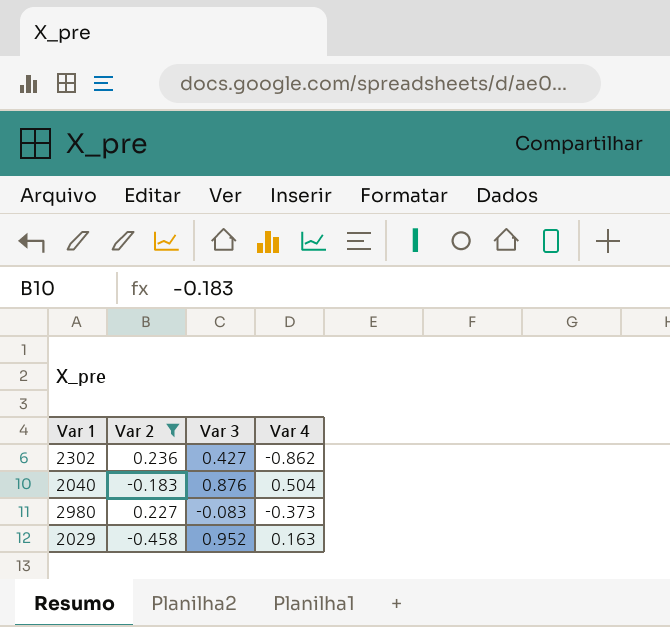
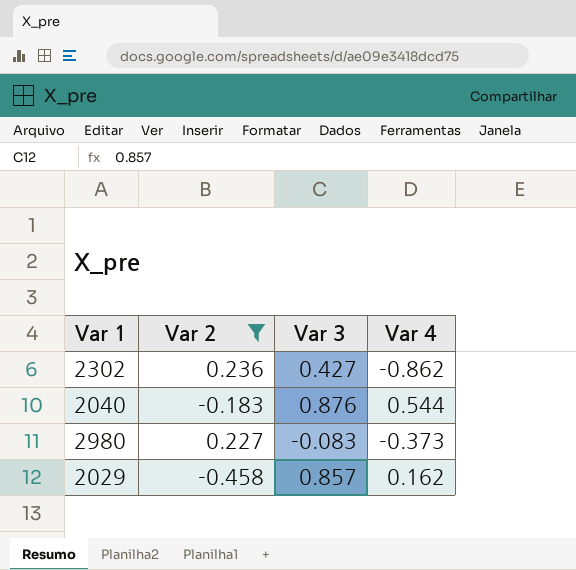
2040 | Var 4: 0.504 -> 0.544
2029 | Var 3: 0.952 -> 0.857
2029 | Var 4: 0.163 -> 0.162

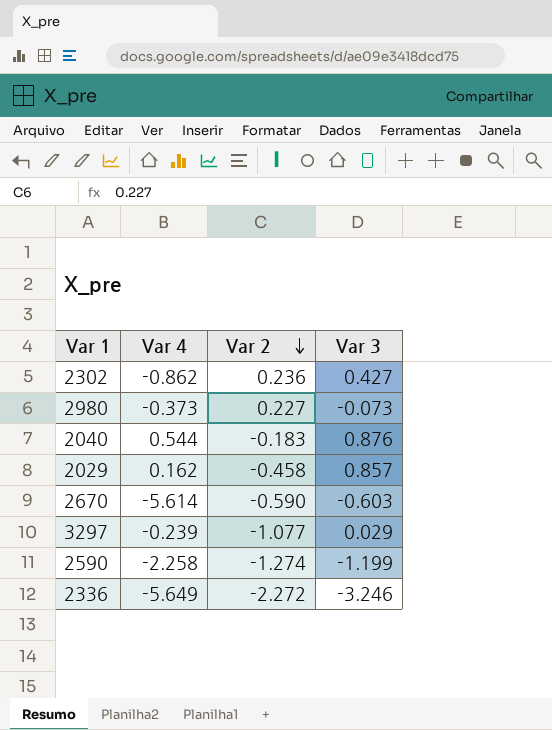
filter: Var 2 >= -0.458 -> none
row order: none -> Var 2 descending
column Var 4 | position: 4 -> 2
2980 | Var 3: -0.083 -> -0.073

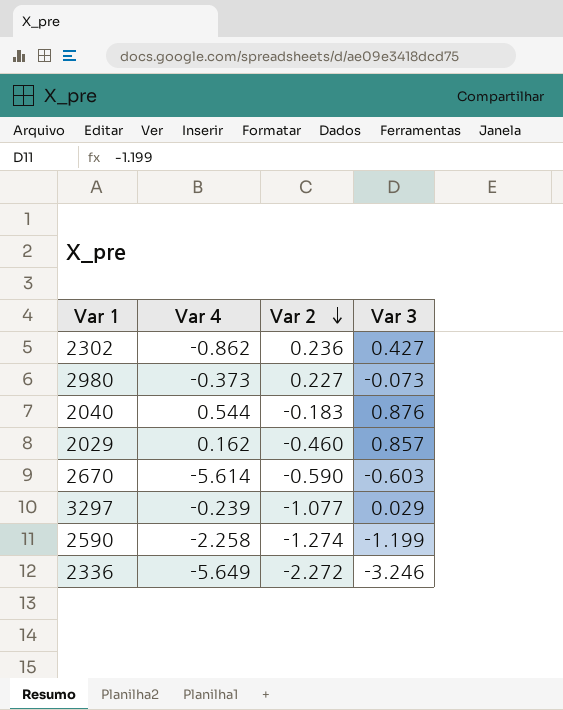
2029 | Var 2: -0.458 -> -0.460

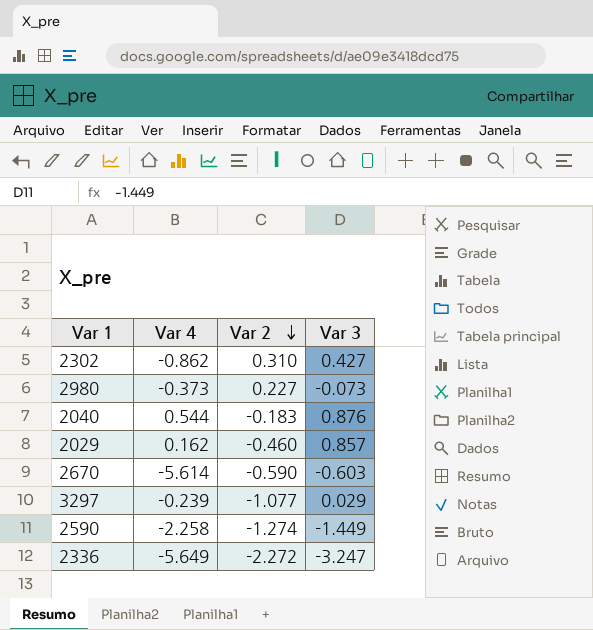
2302 | Var 2: 0.236 -> 0.310
2590 | Var 3: -1.199 -> -1.449
2336 | Var 3: -3.246 -> -3.247

